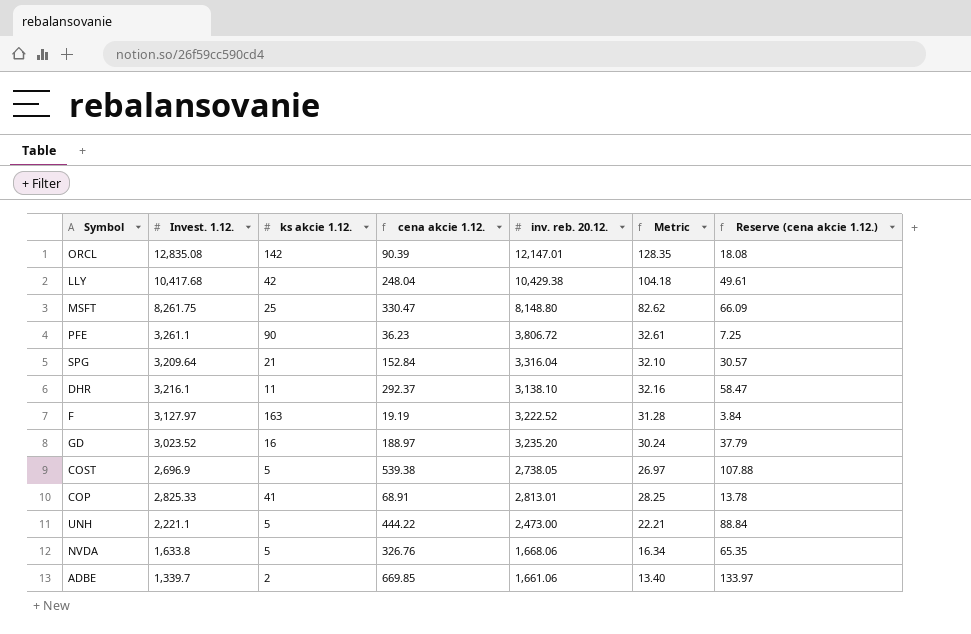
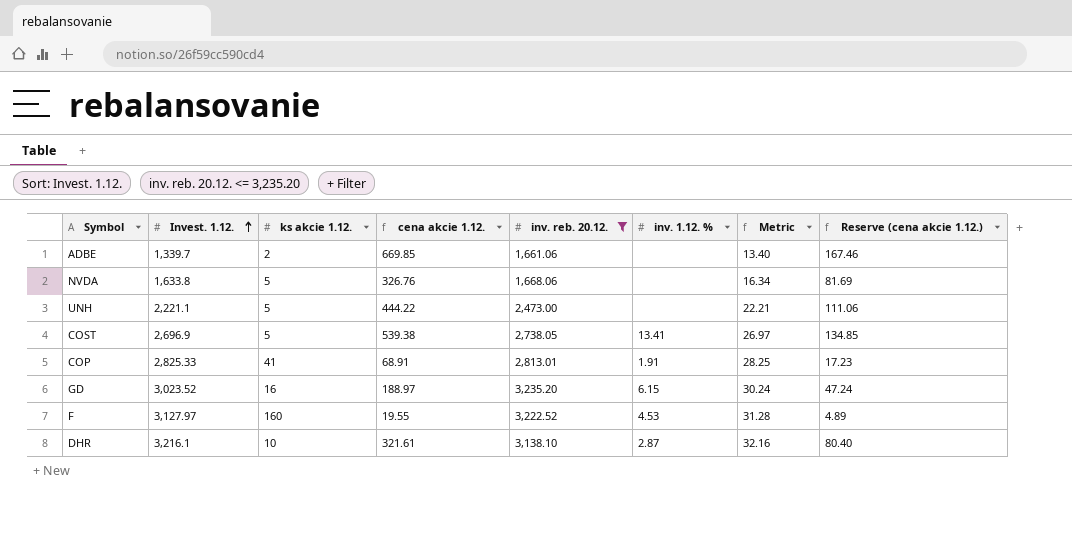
filter: none -> inv. reb. 20.12. <= 3,235.20
row order: none -> Invest. 1.12. ascending
column inv. 1.12. % | position: none -> 6
column Reserve (cena akcie 1.12.) | formula: [cena akcie 1.12.] * 0.2 -> [cena akcie 1.12.] * 0.25
F | ks akcie 1.12.: 163 -> 160
F | cena akcie 1.12.: 19.19 -> 19.55
DHR | ks akcie 1.12.: 11 -> 10
DHR | cena akcie 1.12.: 292.37 -> 321.61

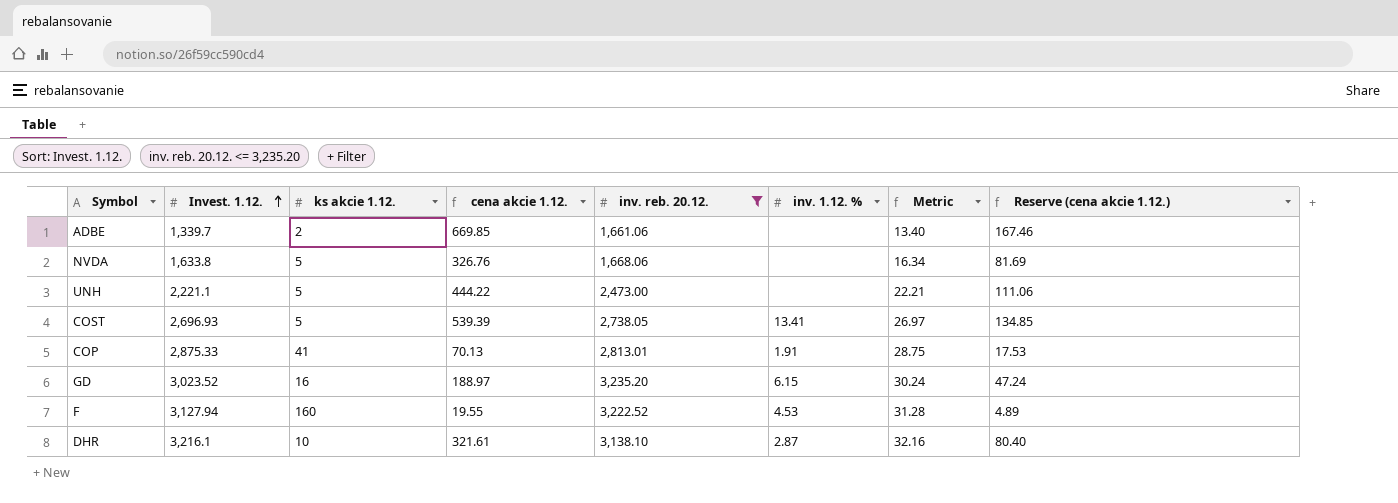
COST | Invest. 1.12.: 2,696.9 -> 2,696.93
COST | cena akcie 1.12.: 539.38 -> 539.39
COP | Invest. 1.12.: 2,825.33 -> 2,875.33
COP | cena akcie 1.12.: 68.91 -> 70.13
COP | Metric: 28.25 -> 28.75
COP | Reserve (cena akcie 1.12.): 17.23 -> 17.53
F | Invest. 1.12.: 3,127.97 -> 3,127.94

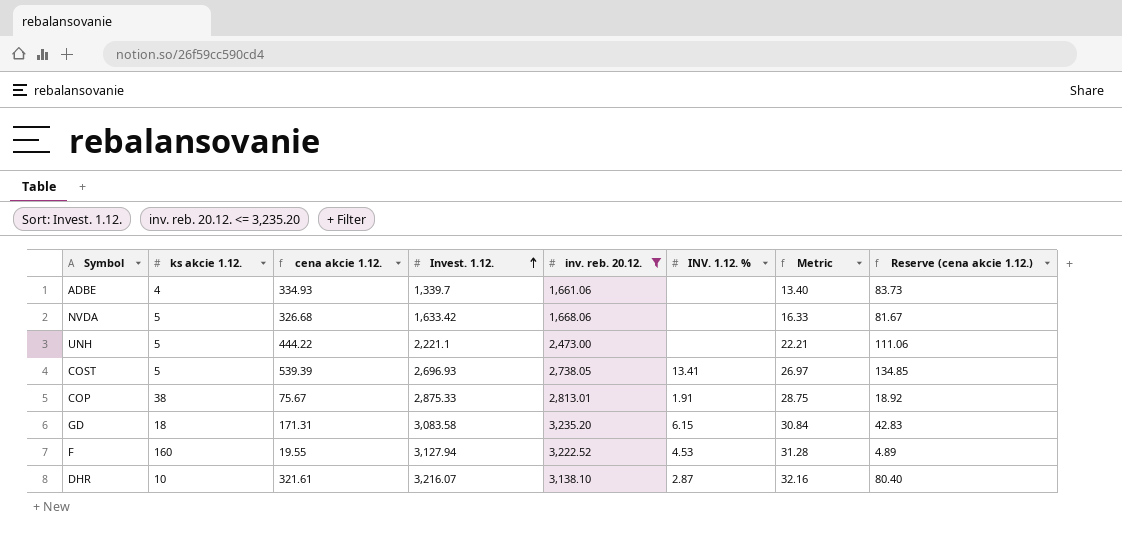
column Invest. 1.12. | position: 2 -> 4
column name: inv. 1.12. % -> INV. 1.12. %
ADBE | ks akcie 1.12.: 2 -> 4
ADBE | cena akcie 1.12.: 669.85 -> 334.93
ADBE | Reserve (cena akcie 1.12.): 167.46 -> 83.73
NVDA | cena akcie 1.12.: 326.76 -> 326.68
NVDA | Invest. 1.12.: 1,633.8 -> 1,633.42
NVDA | Metric: 16.34 -> 16.33
NVDA | Reserve (cena akcie 1.12.): 81.69 -> 81.67
COP | ks akcie 1.12.: 41 -> 38
COP | cena akcie 1.12.: 70.13 -> 75.67
COP | Reserve (cena akcie 1.12.): 17.53 -> 18.92
GD | ks akcie 1.12.: 16 -> 18
GD | cena akcie 1.12.: 188.97 -> 171.31
GD | Invest. 1.12.: 3,023.52 -> 3,083.58
GD | Metric: 30.24 -> 30.84
GD | Reserve (cena akcie 1.12.): 47.24 -> 42.83
DHR | Invest. 1.12.: 3,216.1 -> 3,216.07

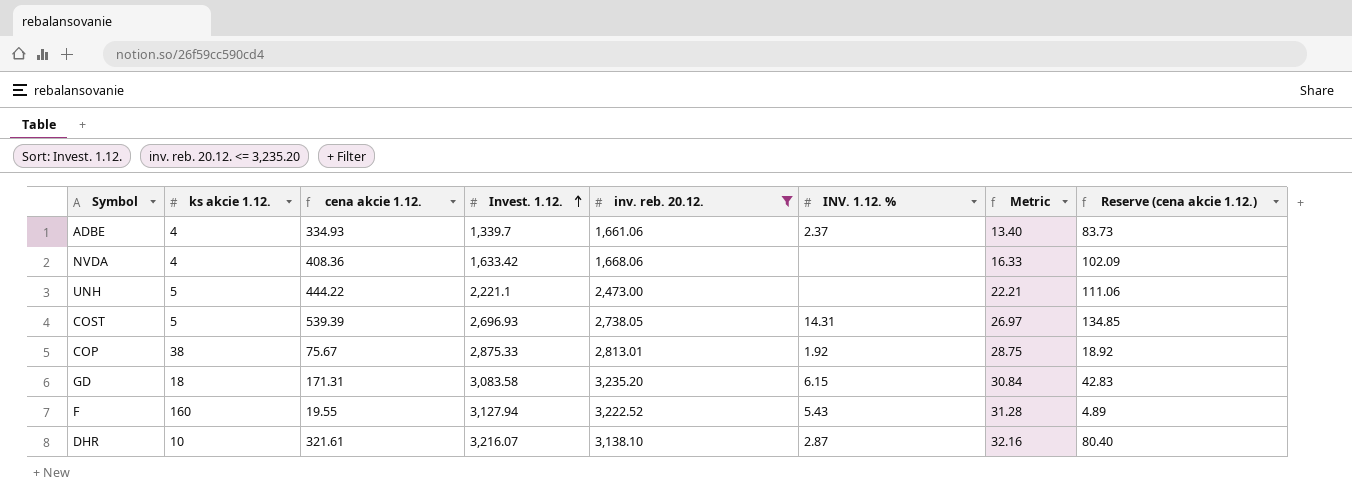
ADBE | INV. 1.12. %: none -> 2.37
NVDA | ks akcie 1.12.: 5 -> 4
NVDA | cena akcie 1.12.: 326.68 -> 408.36
NVDA | Reserve (cena akcie 1.12.): 81.67 -> 102.09
COST | INV. 1.12. %: 13.41 -> 14.31
COP | INV. 1.12. %: 1.91 -> 1.92
F | INV. 1.12. %: 4.53 -> 5.43

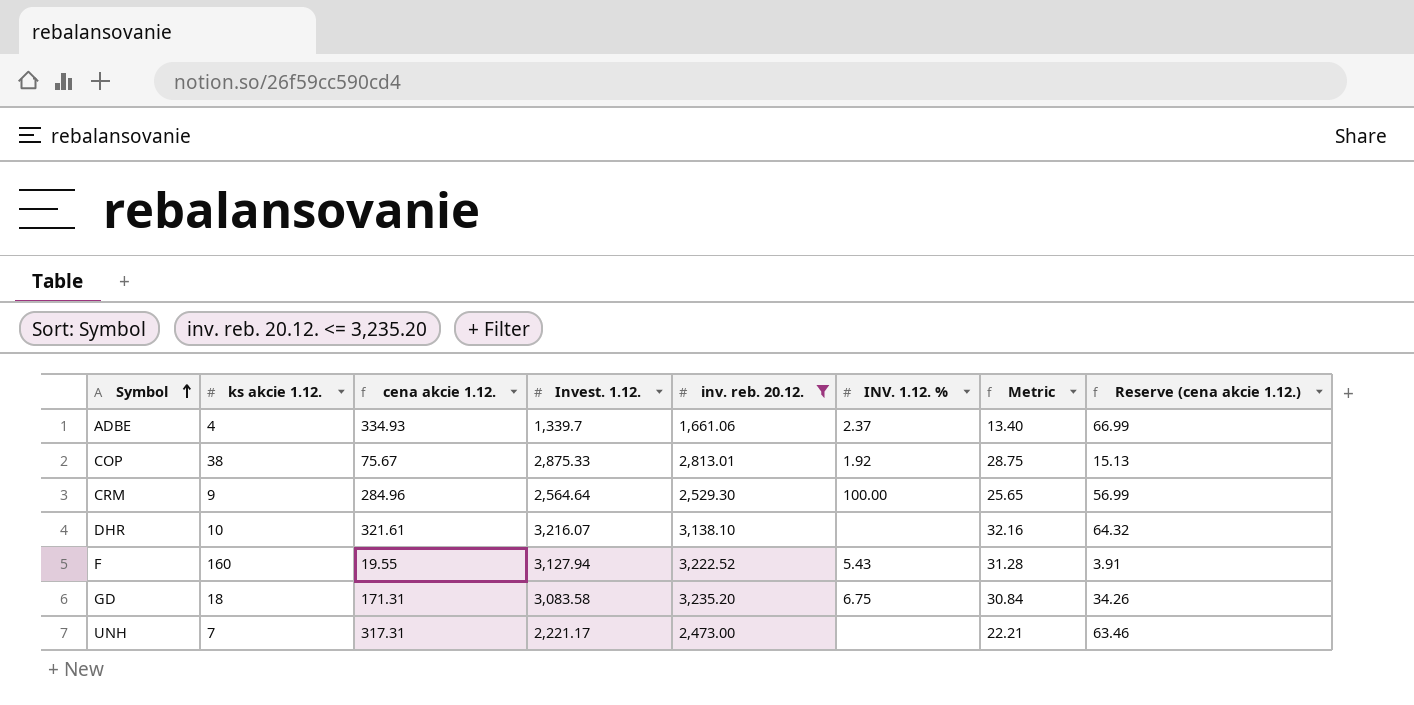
row order: Invest. 1.12. ascending -> Symbol ascending
column Reserve (cena akcie 1.12.) | formula: [cena akcie 1.12.] * 0.25 -> [cena akcie 1.12.] * 0.2
row NVDA: 4 | 408.36 | 1,633.42 | 1,668.06 | none | 16.33 | 102.09 -> none
row COST: 5 | 539.39 | 2,696.93 | 2,738.05 | 14.31 | 26.97 | 134.85 -> none
row CRM: none -> 9 | 284.96 | 2,564.64 | 2,529.30 | 100.00 | 25.65 | 56.99
DHR | INV. 1.12. %: 2.87 -> none
GD | INV. 1.12. %: 6.15 -> 6.75
UNH | ks akcie 1.12.: 5 -> 7
UNH | cena akcie 1.12.: 444.22 -> 317.31
UNH | Invest. 1.12.: 2,221.1 -> 2,221.17

